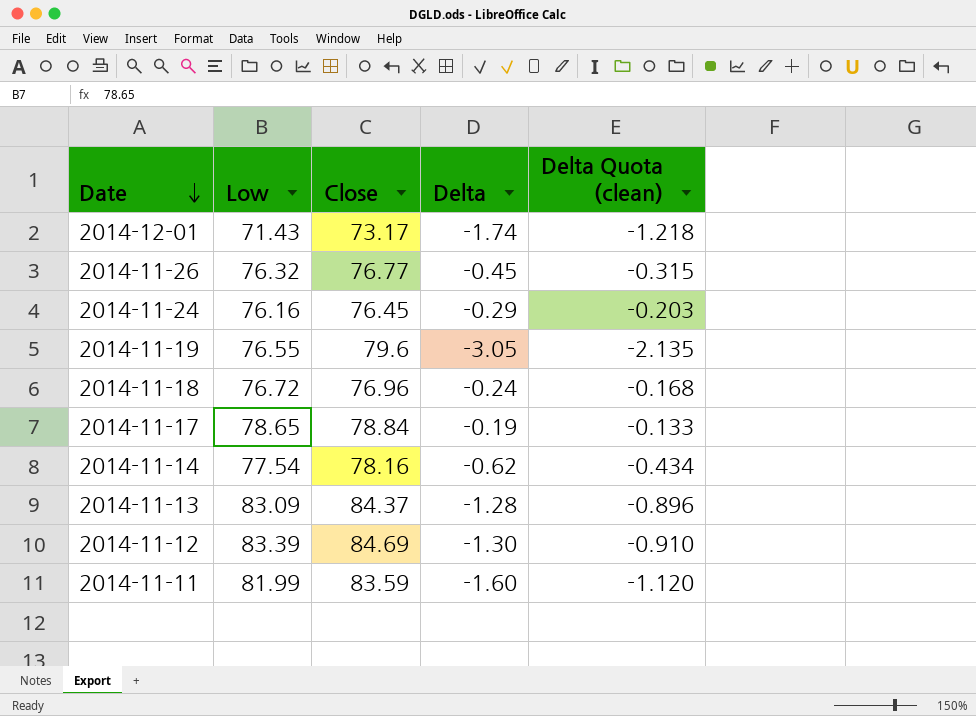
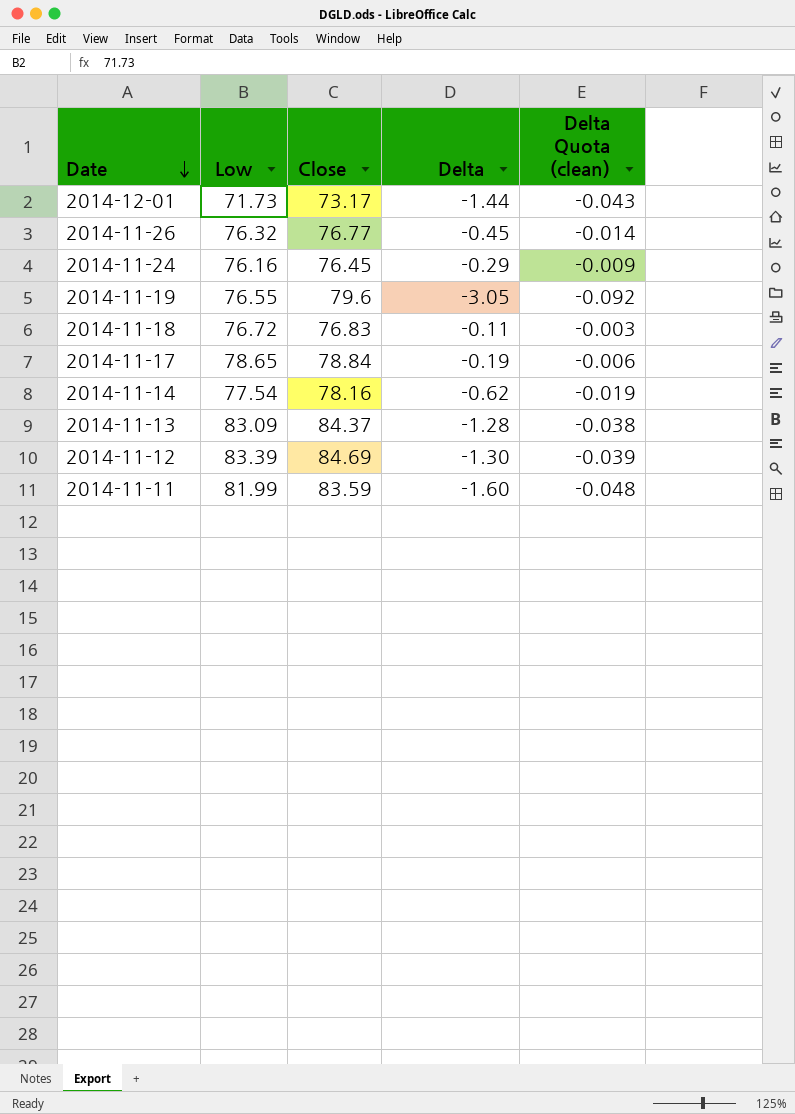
column Delta Quota (clean) | formula: [Delta] * 0.7 -> [Delta] * 0.03
2014-12-01 | Low: 71.43 -> 71.73
2014-12-01 | Delta: -1.74 -> -1.44
2014-11-18 | Close: 76.96 -> 76.83
2014-11-18 | Delta: -0.24 -> -0.11

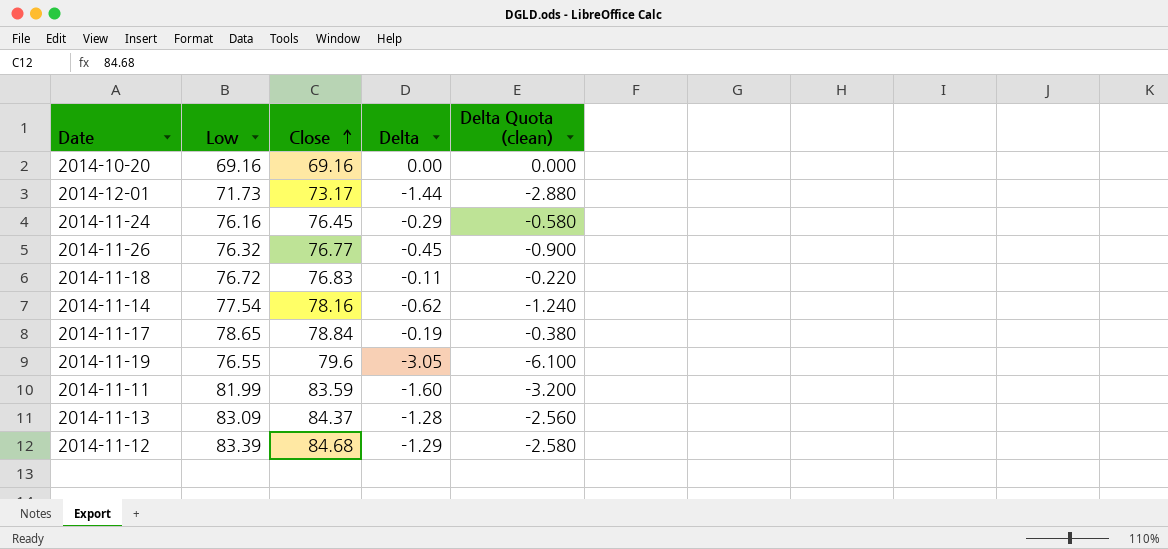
row order: Date descending -> Close ascending
column Delta Quota (clean) | formula: [Delta] * 0.03 -> [Delta] * 2
row 2014-10-20: none -> 69.16 | 69.16 | 0.00 | 0.000
2014-11-12 | Close: 84.69 -> 84.68
2014-11-12 | Delta: -1.30 -> -1.29

